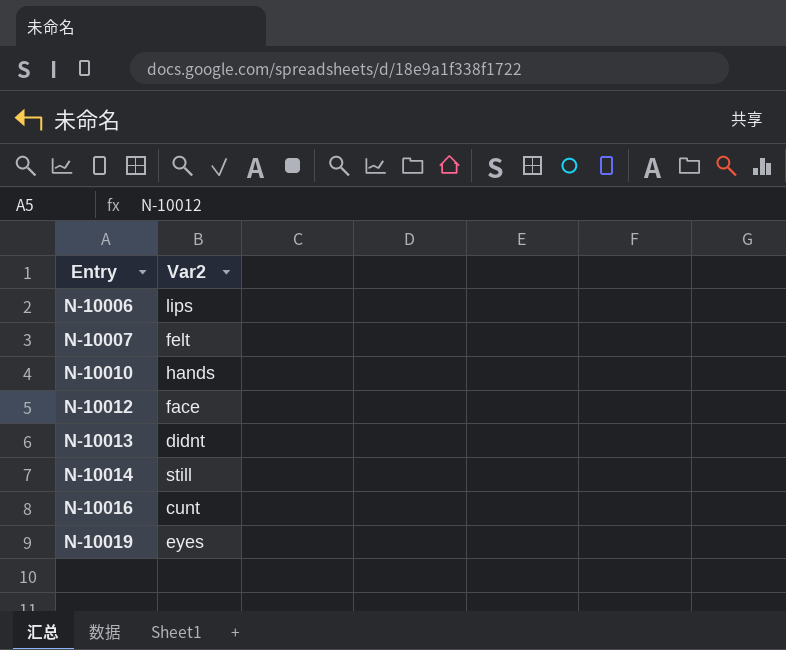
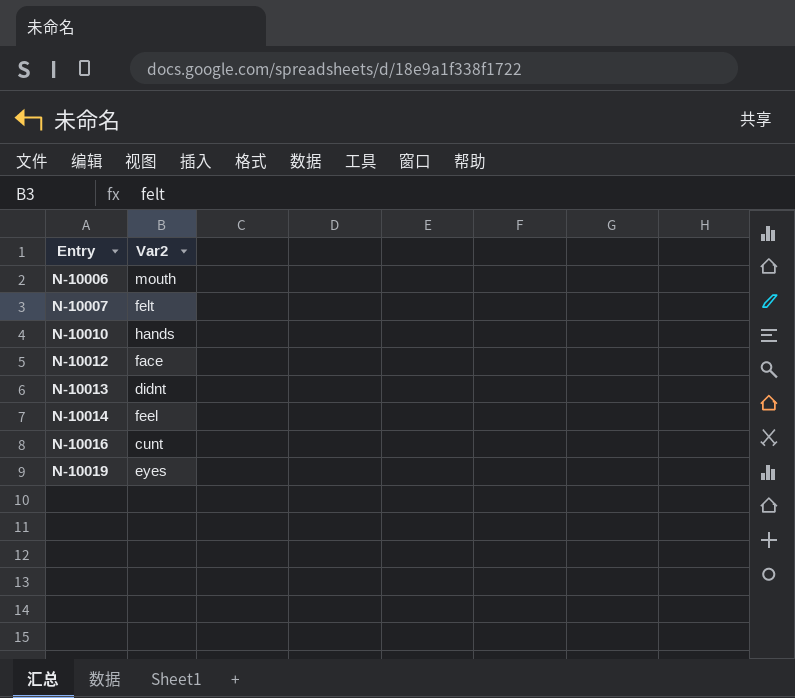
N-10006 | Var2: lips -> mouth
N-10014 | Var2: still -> feel

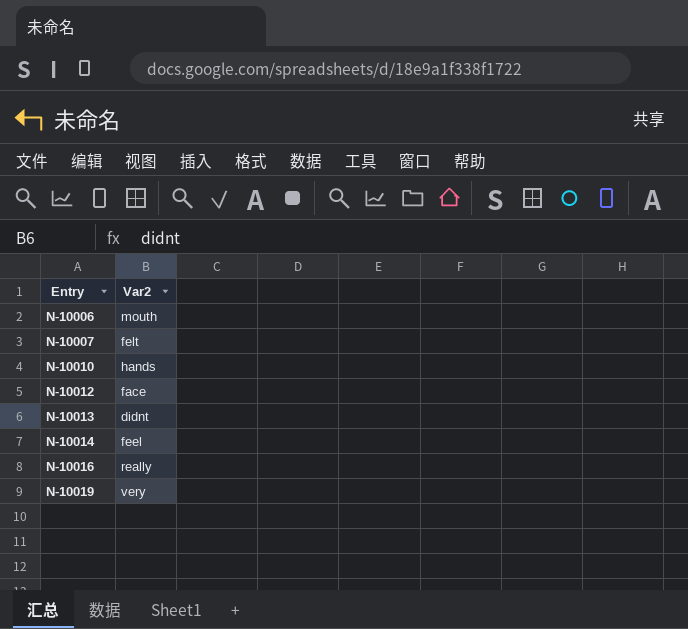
N-10016 | Var2: cunt -> really
N-10019 | Var2: eyes -> very

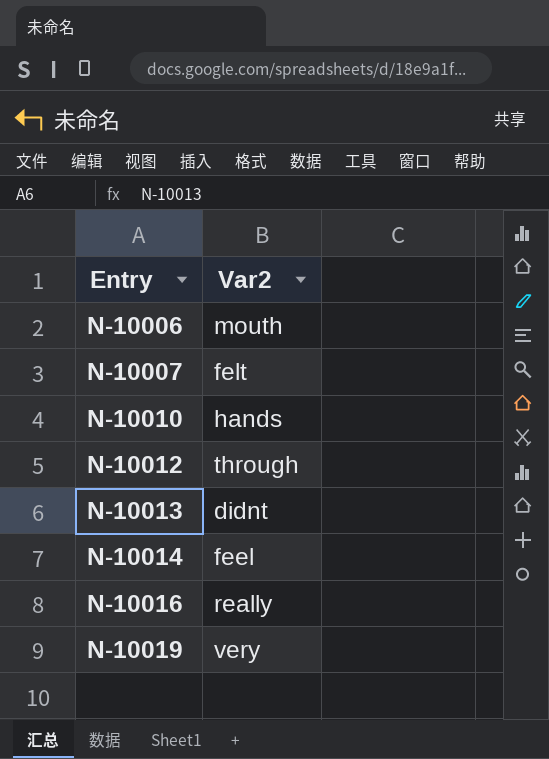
N-10012 | Var2: face -> through

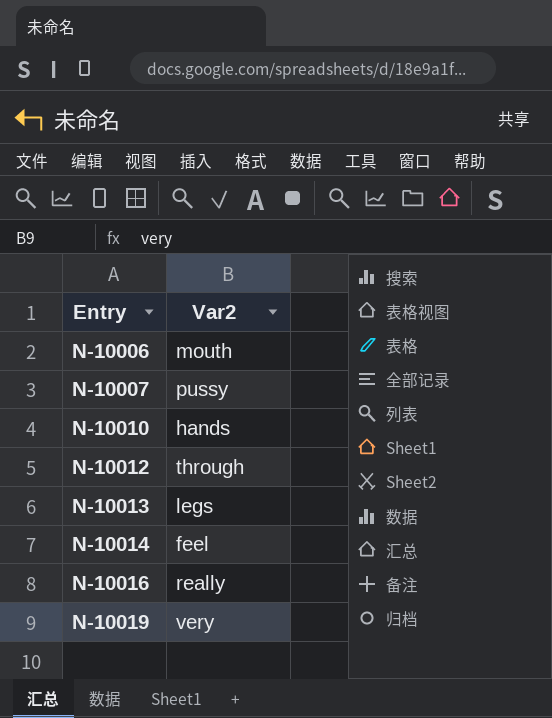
N-10007 | Var2: felt -> pussy
N-10013 | Var2: didnt -> legs

